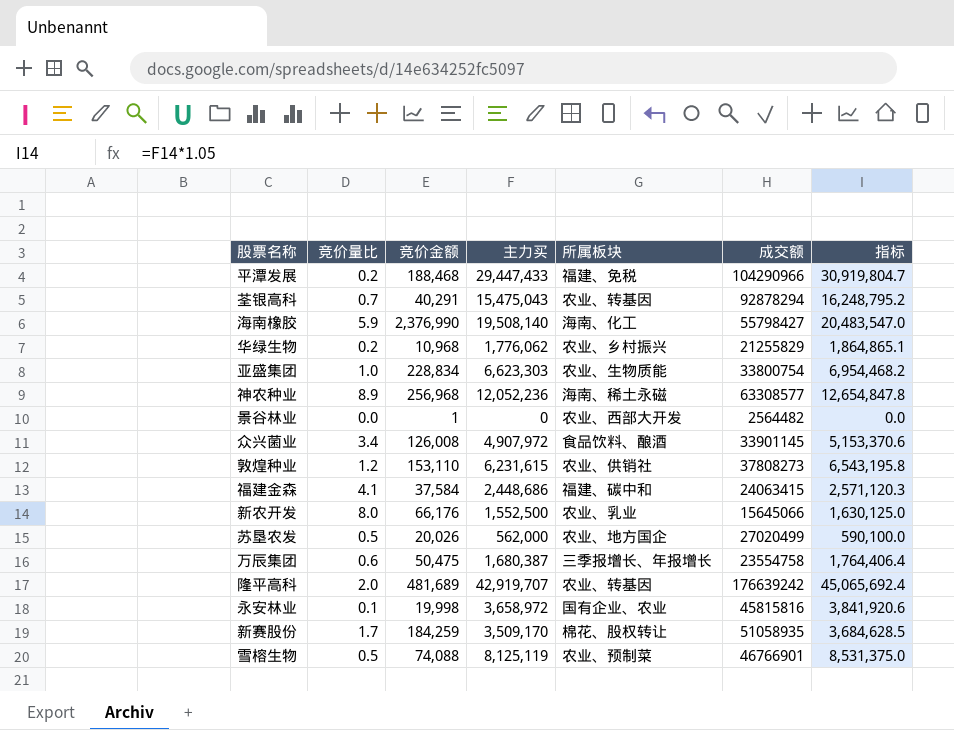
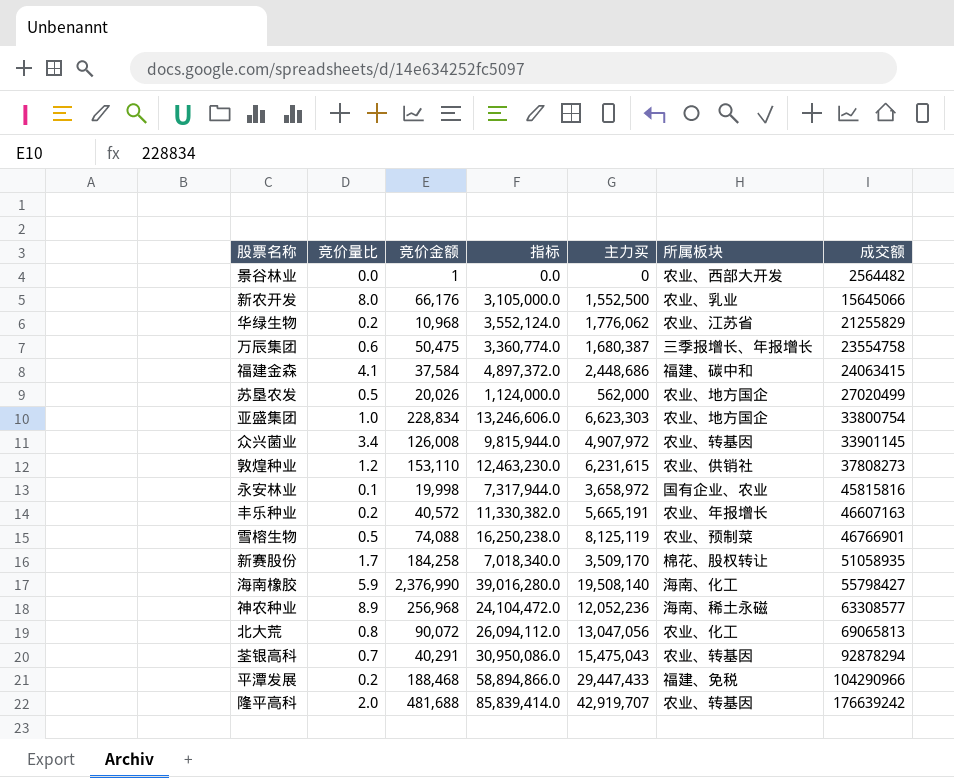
row order: none -> 成交额 ascending
column 指标 | formula: [主力买] * 1.05 -> [主力买] * 2
column 指标 | position: 7 -> 4
华绿生物 | 所属板块: 农业、乡村振兴 -> 农业、江苏省
亚盛集团 | 所属板块: 农业、生物质能 -> 农业、地方国企
众兴菌业 | 所属板块: 食品饮料、酿酒 -> 农业、转基因
row 丰乐种业: none -> 0.2 | 40,572 | 11,330,382.0 | 5,665,191 | 农业、年报增长 | 46607163
新赛股份 | 竞价金额: 184,259 -> 184,258
row 北大荒: none -> 0.8 | 90,072 | 26,094,112.0 | 13,047,056 | 农业、化工 | 69065813
隆平高科 | 竞价金额: 481,689 -> 481,688

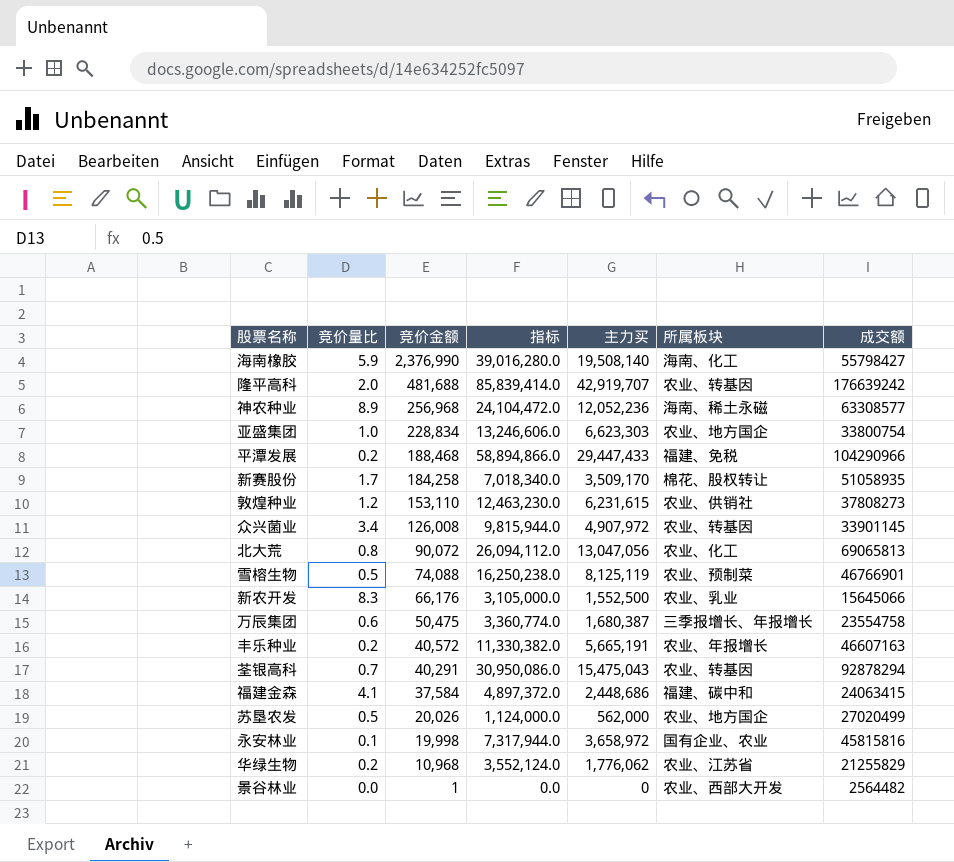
row order: 成交额 ascending -> 竞价金额 descending
新农开发 | 竞价量比: 8.0 -> 8.3

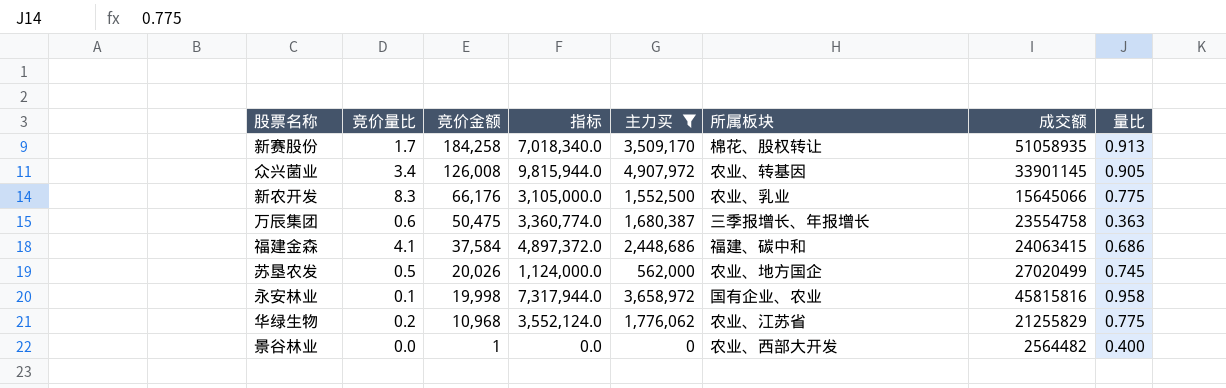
filter: none -> 主力买 <= 4,907,972
column 量比 | position: none -> 8

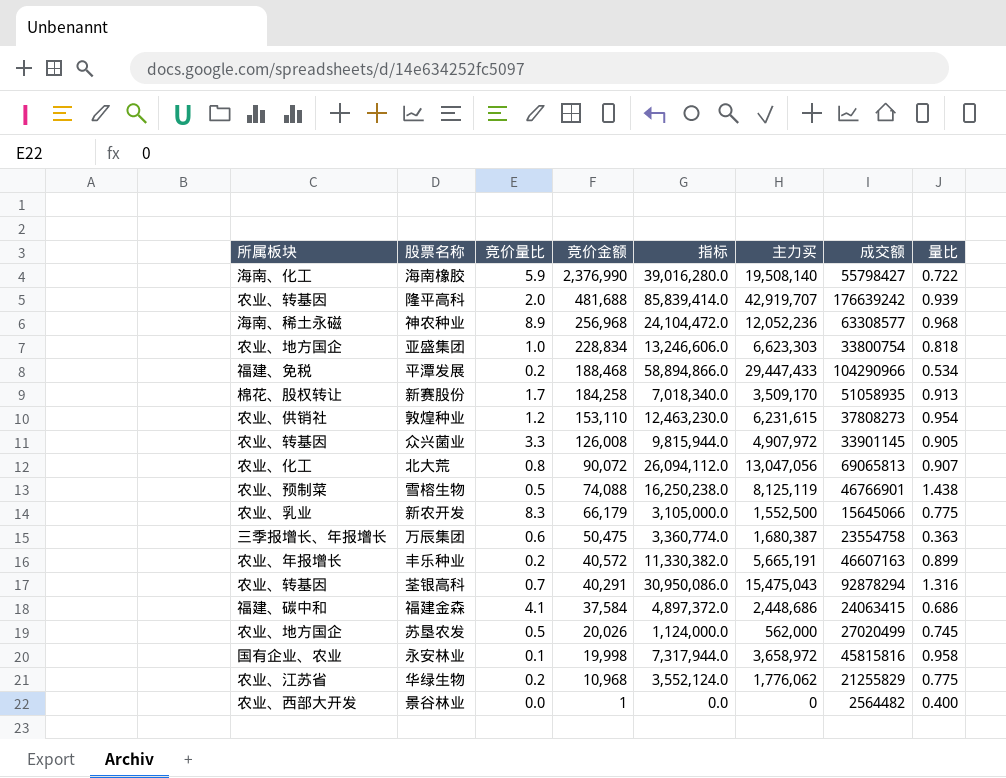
filter: 主力买 <= 4,907,972 -> none
column 所属板块 | position: 6 -> 1
众兴菌业 | 竞价量比: 3.4 -> 3.3
新农开发 | 竞价金额: 66,176 -> 66,179

